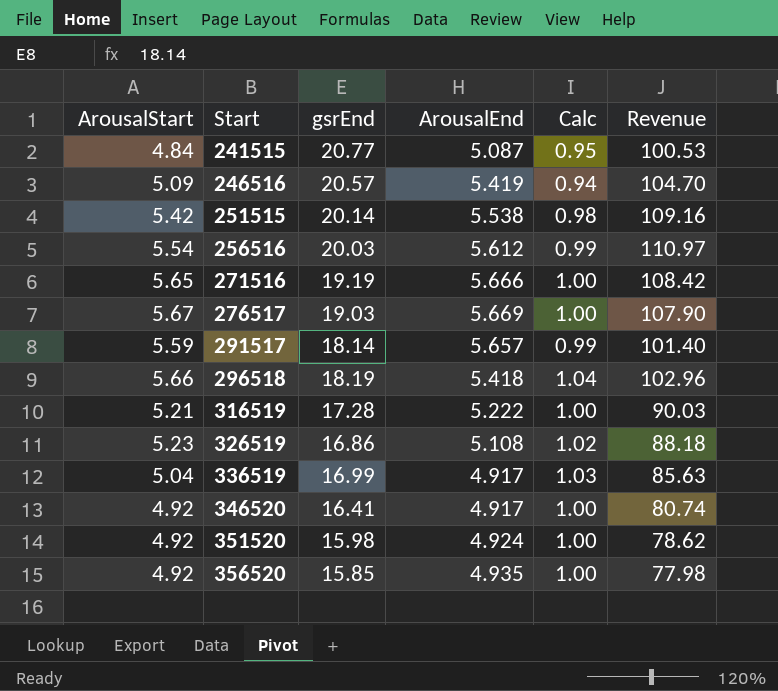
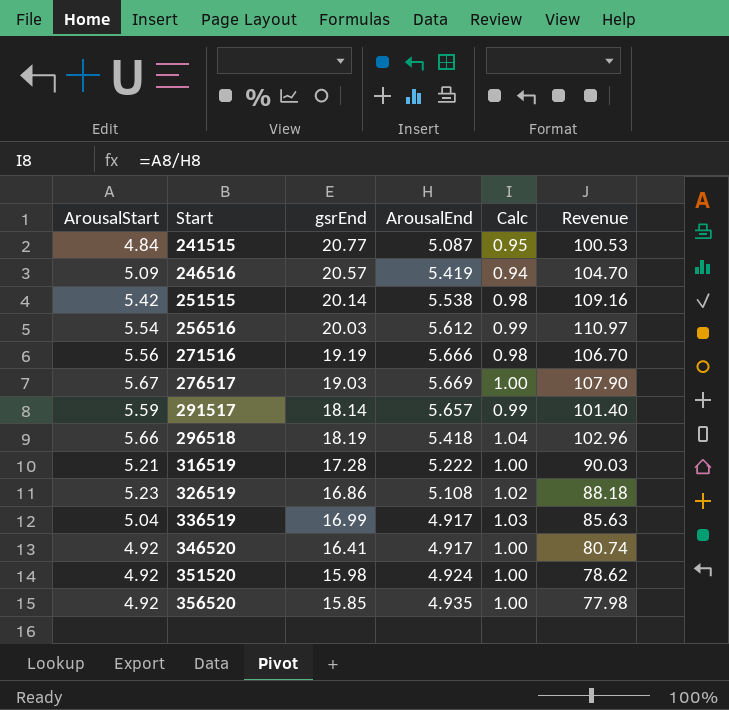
271516 | ArousalStart: 5.65 -> 5.56
271516 | Calc: 1.00 -> 0.98
271516 | Revenue: 108.42 -> 106.70

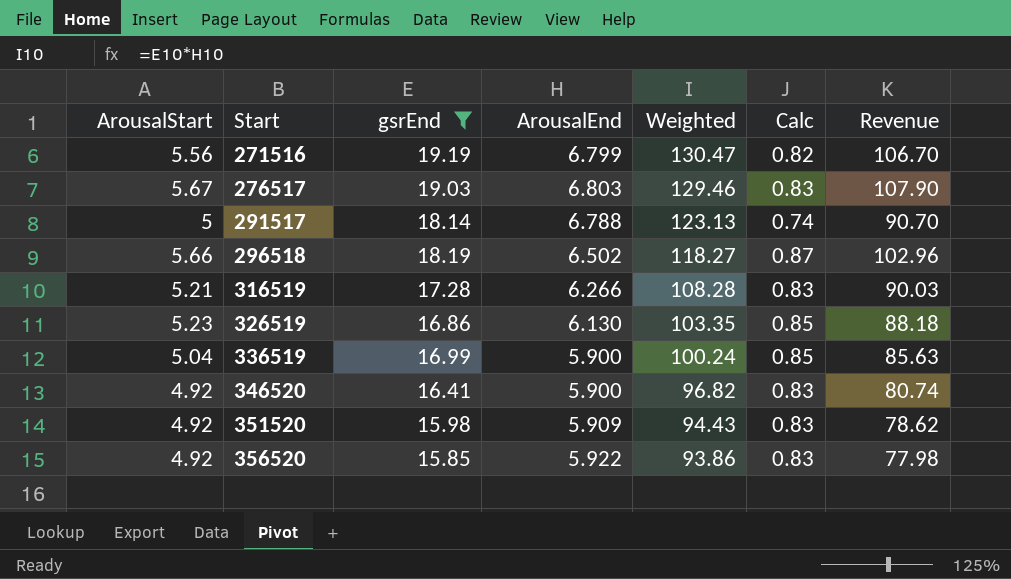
filter: none -> gsrEnd <= 19.19
column Weighted | formula: none -> [gsrEnd] * [ArousalEnd]
271516 | ArousalEnd: 5.666 -> 6.799
271516 | Calc: 0.98 -> 0.82
276517 | ArousalEnd: 5.669 -> 6.803
276517 | Calc: 1.00 -> 0.83
291517 | ArousalStart: 5.59 -> 5
291517 | ArousalEnd: 5.657 -> 6.788
291517 | Calc: 0.99 -> 0.74
291517 | Revenue: 101.40 -> 90.70
296518 | ArousalEnd: 5.418 -> 6.502
296518 | Calc: 1.04 -> 0.87
316519 | ArousalEnd: 5.222 -> 6.266
316519 | Calc: 1.00 -> 0.83
326519 | ArousalEnd: 5.108 -> 6.130
326519 | Calc: 1.02 -> 0.85
336519 | ArousalEnd: 4.917 -> 5.900
336519 | Calc: 1.03 -> 0.85
346520 | ArousalEnd: 4.917 -> 5.900
346520 | Calc: 1.00 -> 0.83
351520 | ArousalEnd: 4.924 -> 5.909
351520 | Calc: 1.00 -> 0.83
356520 | ArousalEnd: 4.935 -> 5.922
356520 | Calc: 1.00 -> 0.83

